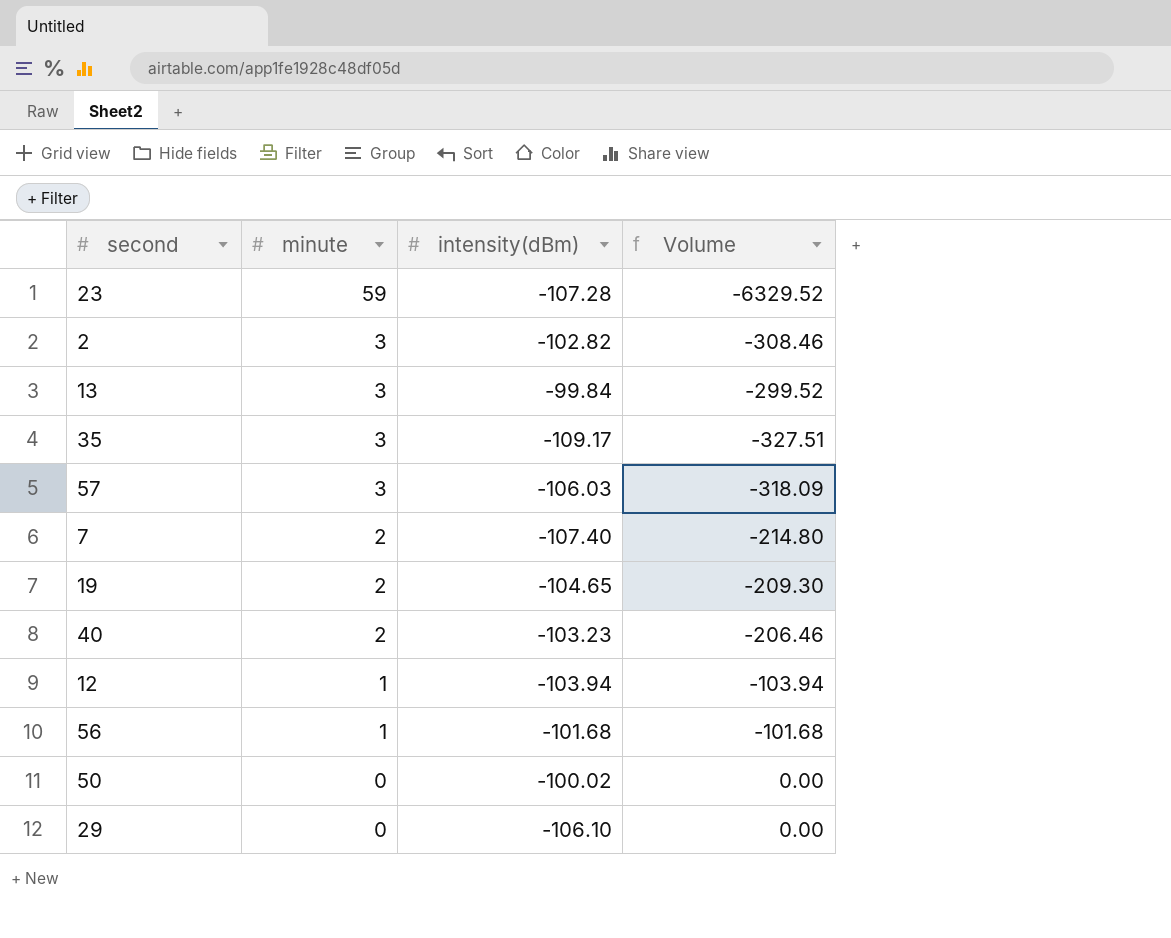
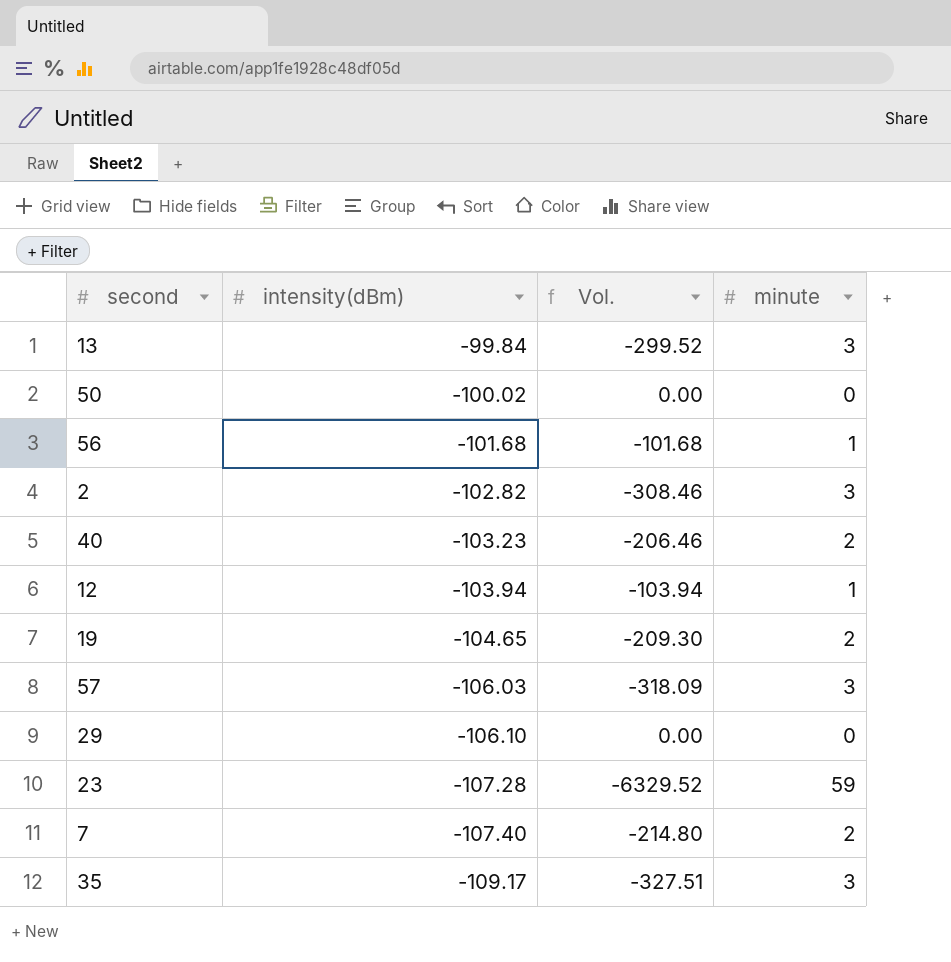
row order: minute descending -> intensity(dBm) descending
column name: Volume -> Vol.
column minute | position: 2 -> 4

